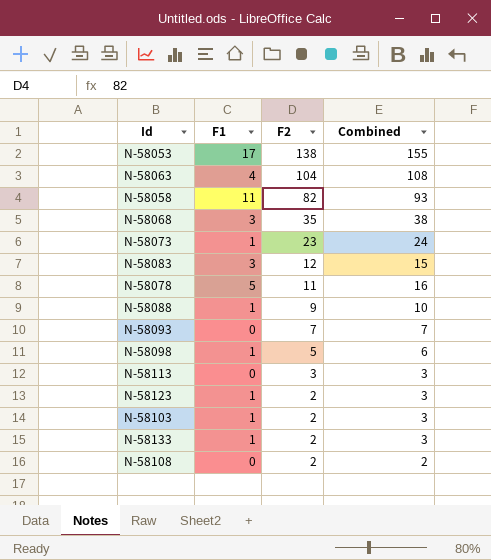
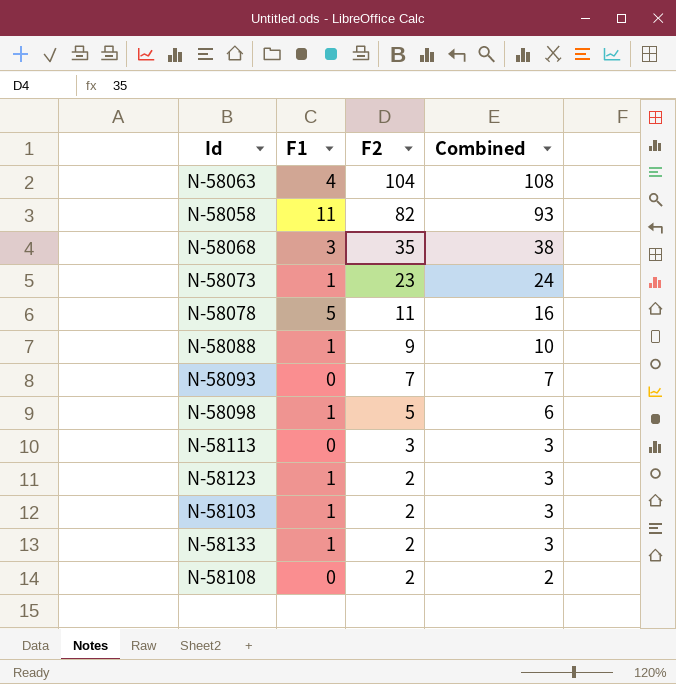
row N-58053: 17 | 138 | 155 -> none
row N-58083: 3 | 12 | 15 -> none

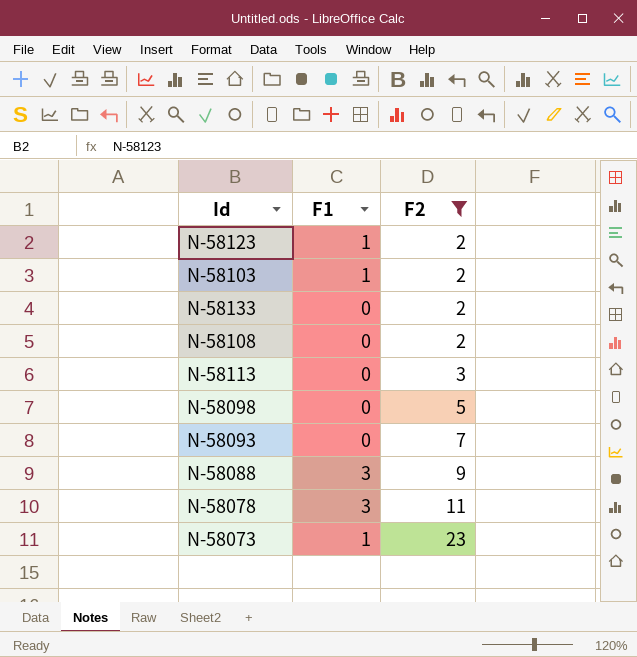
filter: none -> F2 <= 23
row order: F2 descending -> F2 ascending
column Combined | formula: [F1] + [F2] -> none
N-58133 | F1: 1 -> 0
N-58098 | F1: 1 -> 0
N-58088 | F1: 1 -> 3
N-58078 | F1: 5 -> 3

